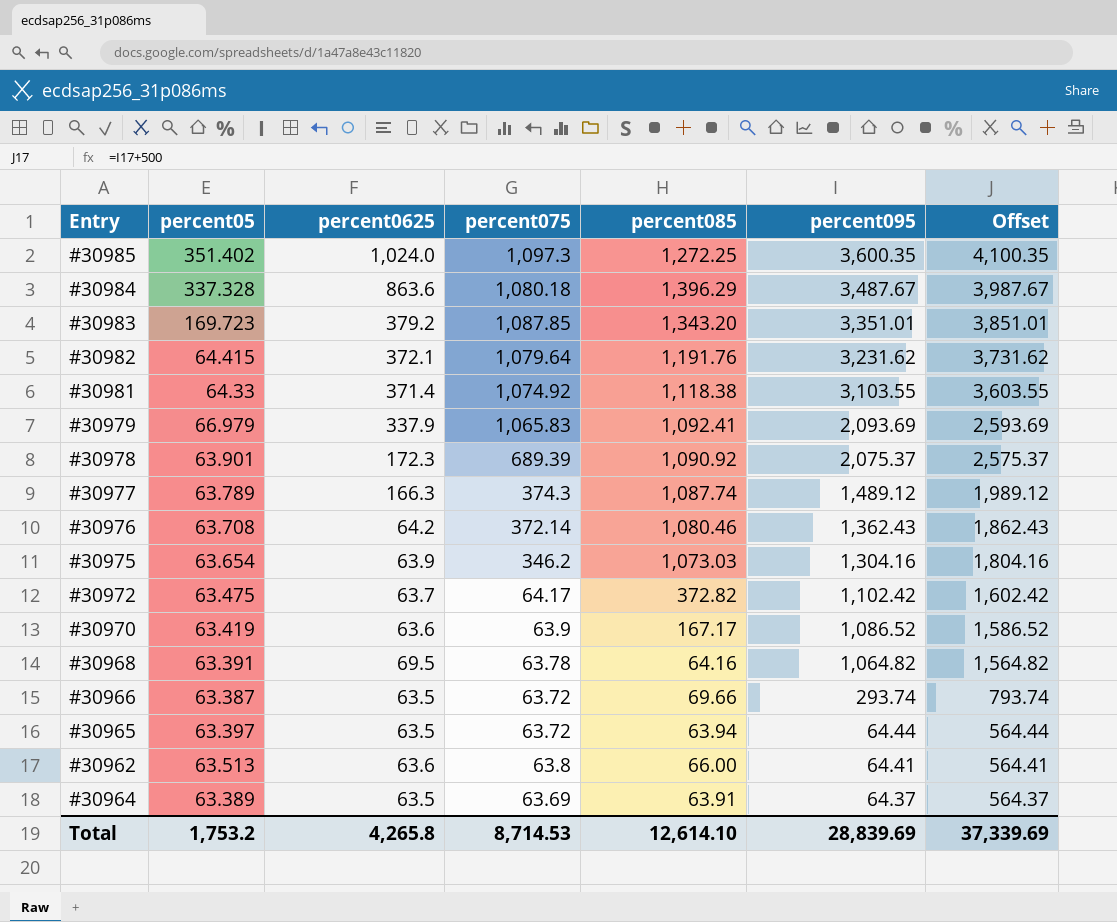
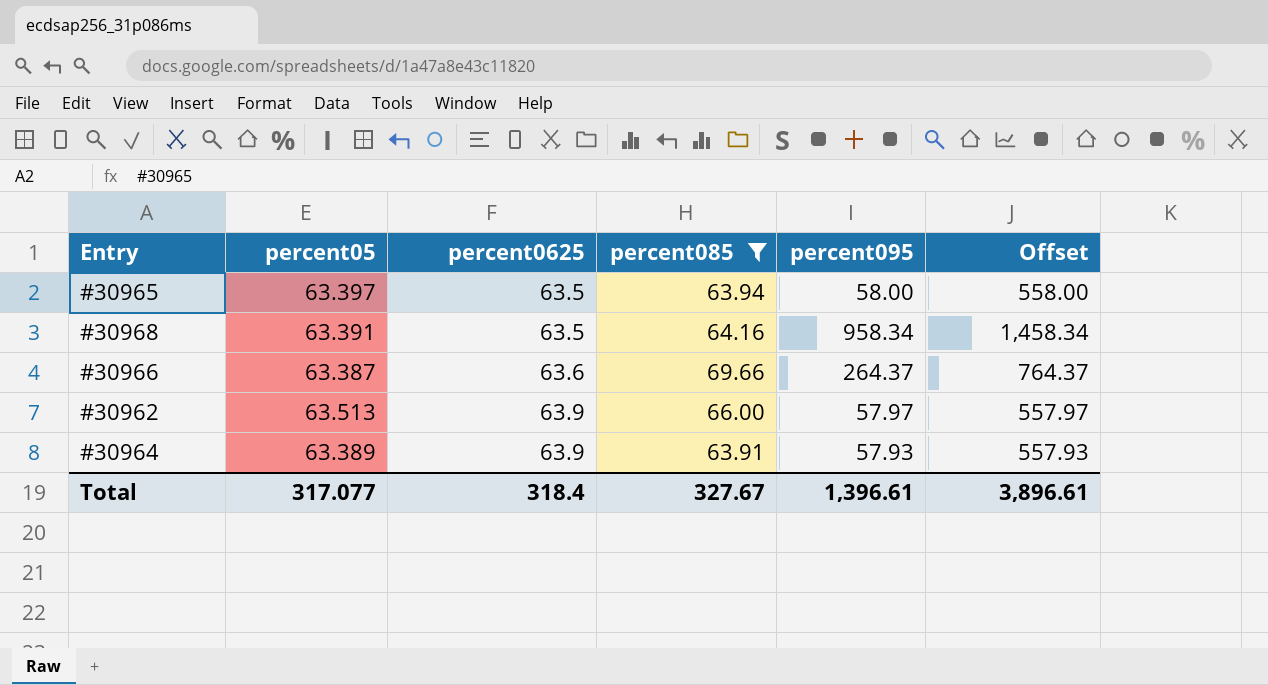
filter: none -> percent085 <= 69.66
row order: percent095 descending -> percent0625 ascending
column percent075 | position: 4 -> none
#30965 | percent095: 64.44 -> 58.00
#30965 | Offset: 564.44 -> 558.00
#30968 | percent0625: 69.5 -> 63.5
#30968 | percent095: 1,064.82 -> 958.34
#30968 | Offset: 1,564.82 -> 1,458.34
#30966 | percent0625: 63.5 -> 63.6
#30966 | percent095: 293.74 -> 264.37
#30966 | Offset: 793.74 -> 764.37
#30962 | percent0625: 63.6 -> 63.9
#30962 | percent095: 64.41 -> 57.97
#30962 | Offset: 564.41 -> 557.97
#30964 | percent0625: 63.5 -> 63.9
#30964 | percent095: 64.37 -> 57.93
#30964 | Offset: 564.37 -> 557.93
Total | percent05: 1,753.2 -> 317.077
Total | percent0625: 4,265.8 -> 318.4
Total | percent085: 12,614.10 -> 327.67
Total | percent095: 28,839.69 -> 1,396.61
Total | Offset: 37,339.69 -> 3,896.61

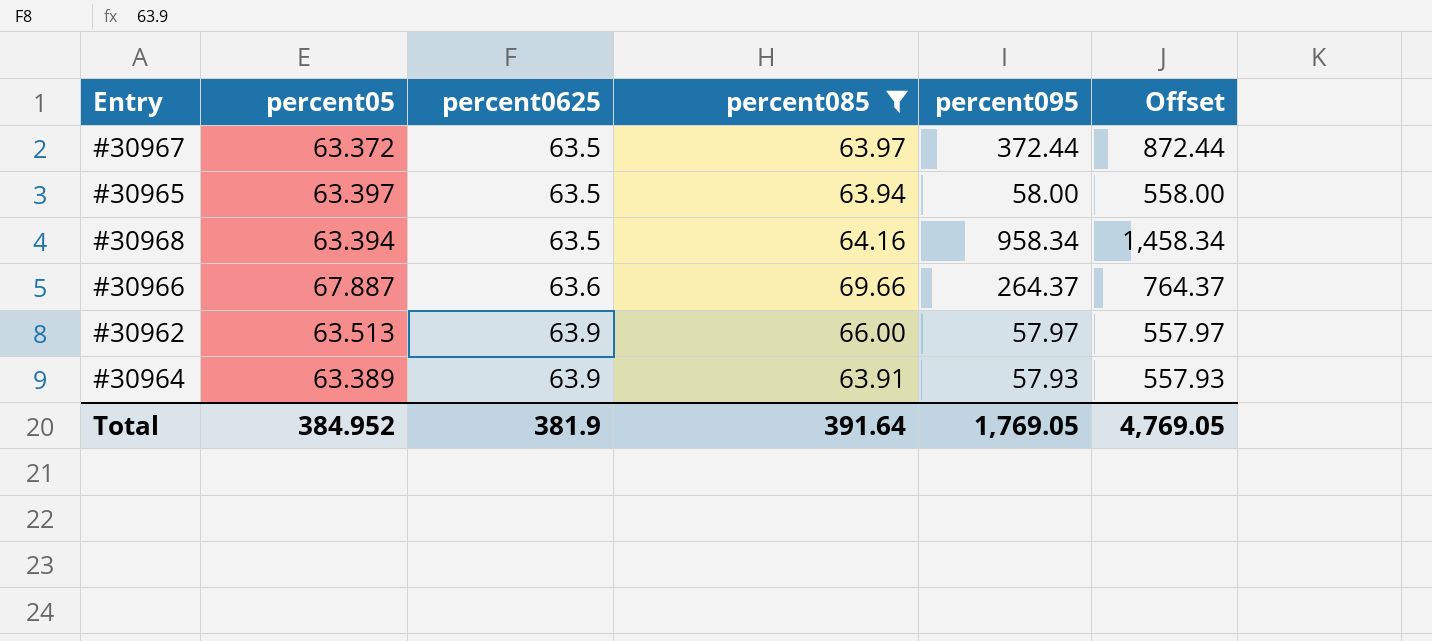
row #30967: none -> 63.372 | 63.5 | 63.97 | 372.44 | 872.44
#30968 | percent05: 63.391 -> 63.394
#30966 | percent05: 63.387 -> 67.887
Total | percent05: 317.077 -> 384.952
Total | percent0625: 318.4 -> 381.9
Total | percent085: 327.67 -> 391.64
Total | percent095: 1,396.61 -> 1,769.05
Total | Offset: 3,896.61 -> 4,769.05

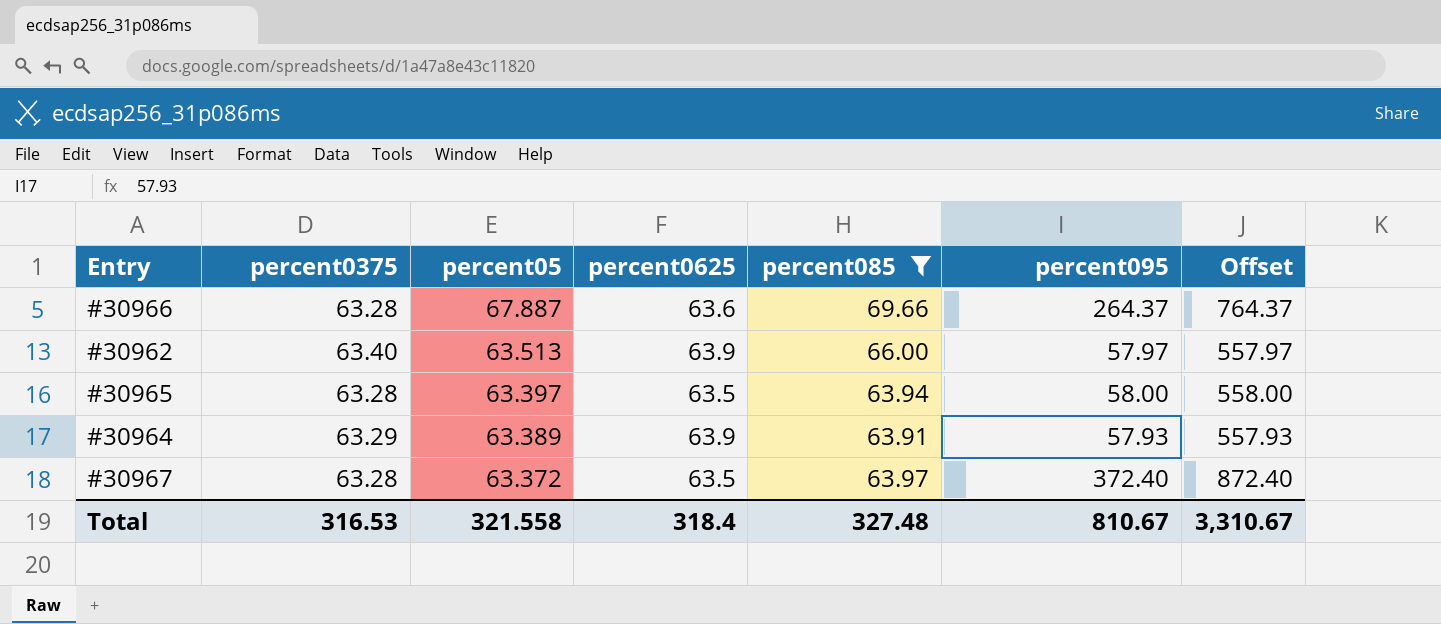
row order: percent0625 ascending -> percent05 descending
column percent0375 | position: none -> 2
row #30968: 63.394 | 63.5 | 64.16 | 958.34 | 1,458.34 -> none
#30967 | percent095: 372.44 -> 372.40
#30967 | Offset: 872.44 -> 872.40
Total | percent05: 384.952 -> 321.558
Total | percent0625: 381.9 -> 318.4
Total | percent085: 391.64 -> 327.48
Total | percent095: 1,769.05 -> 810.67
Total | Offset: 4,769.05 -> 3,310.67

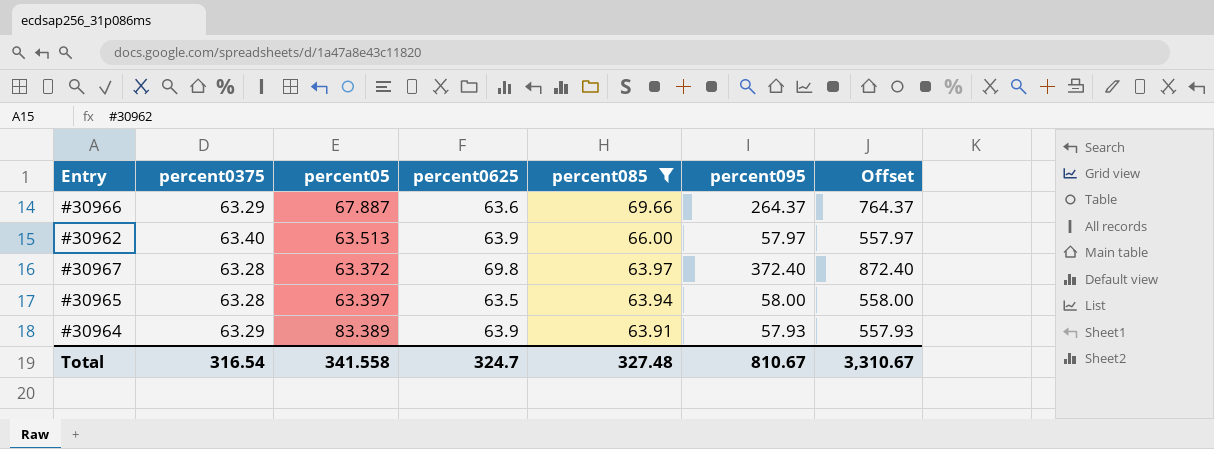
row order: percent05 descending -> percent085 descending
#30966 | percent0375: 63.28 -> 63.29
#30967 | percent0625: 63.5 -> 69.8
#30964 | percent05: 63.389 -> 83.389
Total | percent0375: 316.53 -> 316.54
Total | percent05: 321.558 -> 341.558
Total | percent0625: 318.4 -> 324.7

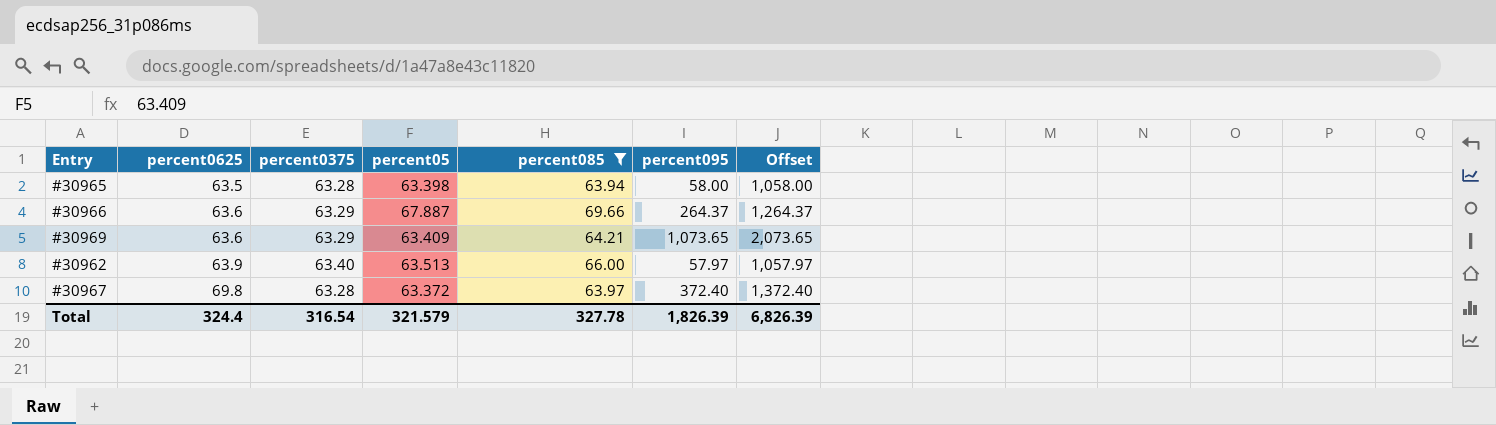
row order: percent085 descending -> percent0625 ascending
column percent0625 | position: 4 -> 2
column Offset | formula: [percent095] + 500 -> [percent095] + 1000
row #30964: 63.29 | 83.389 | 63.9 | 63.91 | 57.93 | 557.93 -> none
#30965 | percent05: 63.397 -> 63.398
row #30969: none -> 63.6 | 63.29 | 63.409 | 64.21 | 1,073.65 | 2,073.65
Total | percent0625: 324.7 -> 324.4
Total | percent05: 341.558 -> 321.579
Total | percent085: 327.48 -> 327.78
Total | percent095: 810.67 -> 1,826.39
Total | Offset: 3,310.67 -> 6,826.39

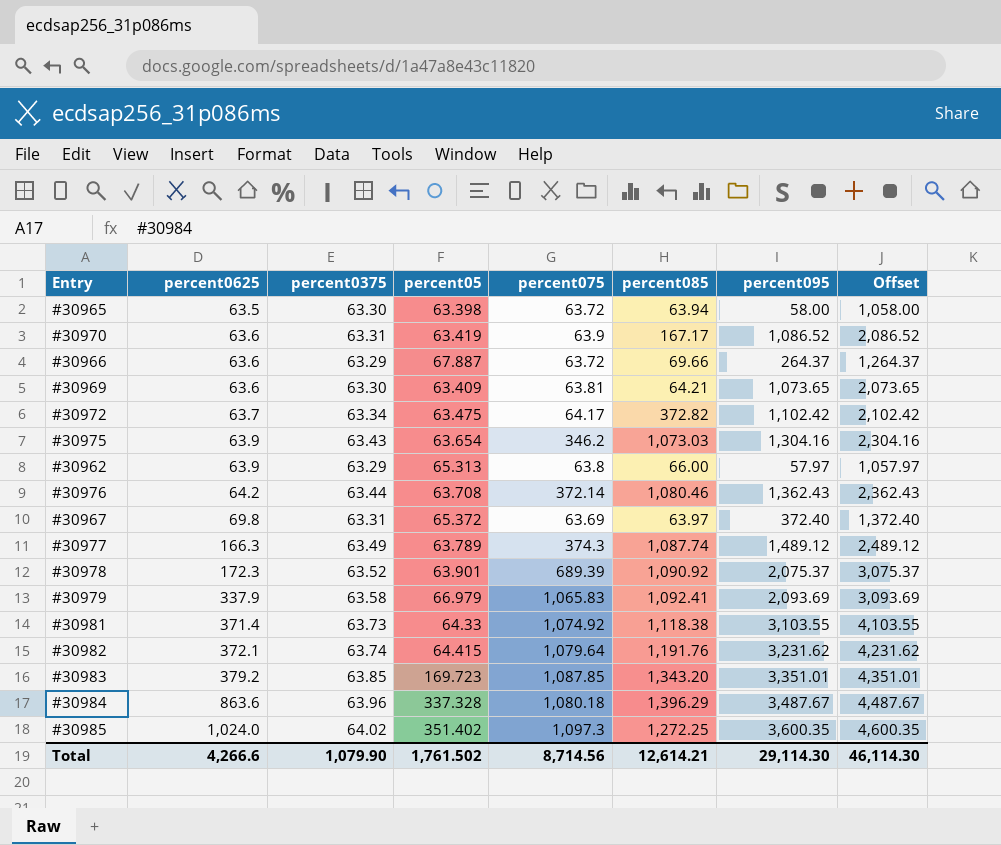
filter: percent085 <= 69.66 -> none
column percent075 | position: none -> 5
#30965 | percent0375: 63.28 -> 63.30
#30969 | percent0375: 63.29 -> 63.30
#30962 | percent0375: 63.40 -> 63.29
#30962 | percent05: 63.513 -> 65.313
#30967 | percent0375: 63.28 -> 63.31
#30967 | percent05: 63.372 -> 65.372
Total | percent0625: 324.4 -> 4,266.6
Total | percent0375: 316.54 -> 1,079.90
Total | percent05: 321.579 -> 1,761.502
Total | percent085: 327.78 -> 12,614.21
Total | percent095: 1,826.39 -> 29,114.30
Total | Offset: 6,826.39 -> 46,114.30

